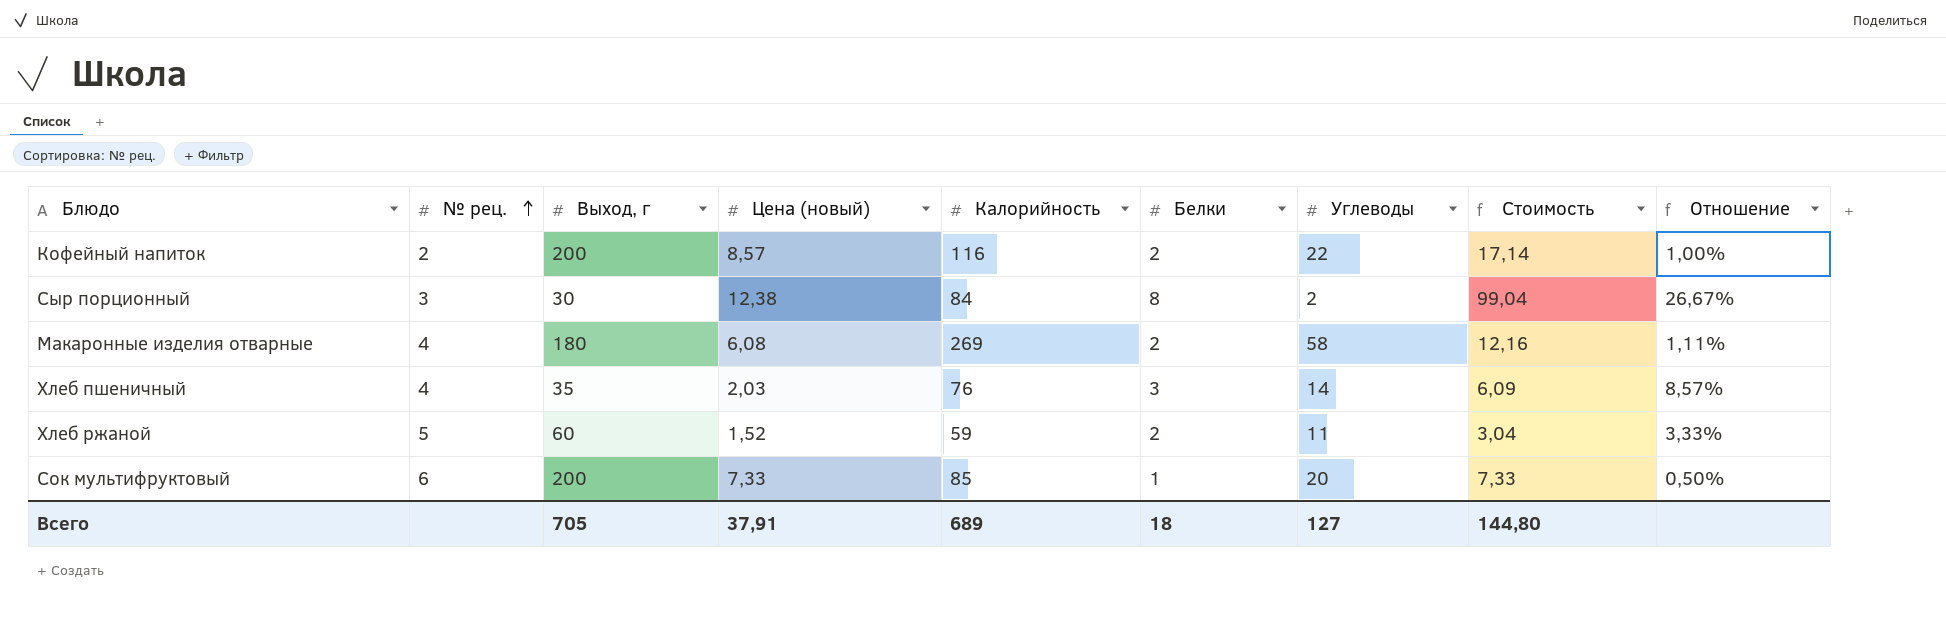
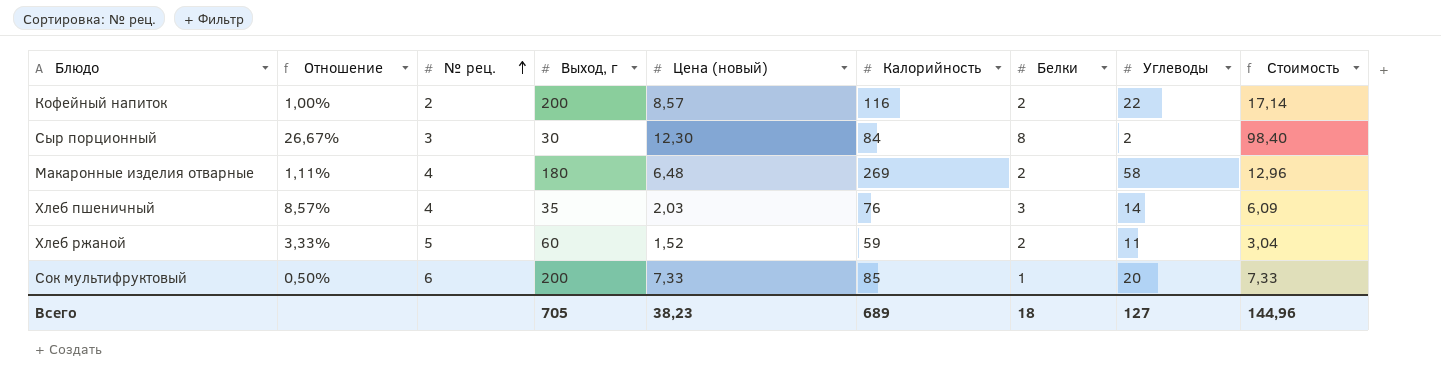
column Отношение | position: 9 -> 2
Сыр порционный | Цена (новый): 12,38 -> 12,30
Сыр порционный | Стоимость: 99,04 -> 98,40
Макаронные изделия отварные | Цена (новый): 6,08 -> 6,48
Макаронные изделия отварные | Стоимость: 12,16 -> 12,96
Всего | Цена (новый): 37,91 -> 38,23
Всего | Стоимость: 144,80 -> 144,96

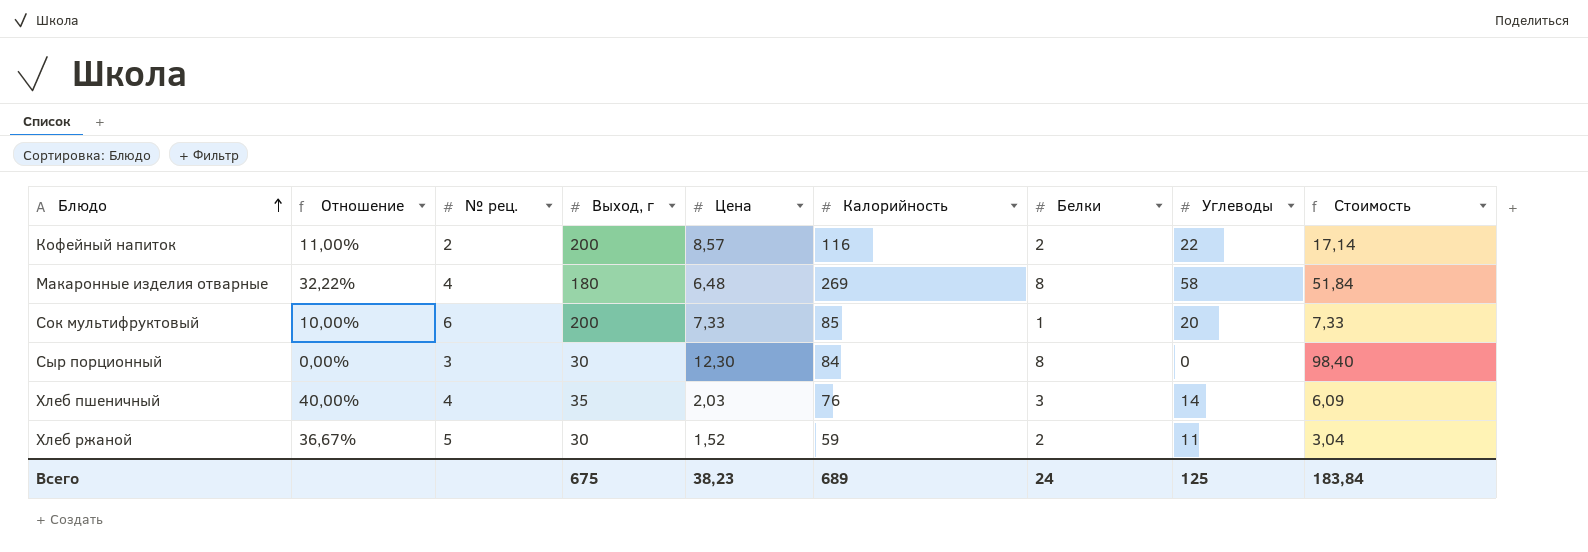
row order: № рец. ascending -> Блюдо ascending
column Отношение | formula: [Белки] / [Выход, г] -> [Углеводы] / [Выход, г]
column name: Цена (новый) -> Цена
Макаронные изделия отварные | Белки: 2 -> 8
Макаронные изделия отварные | Стоимость: 12,96 -> 51,84
Сыр порционный | Углеводы: 2 -> 0
Хлеб ржаной | Выход, г: 60 -> 30
Всего | Выход, г: 705 -> 675
Всего | Белки: 18 -> 24
Всего | Углеводы: 127 -> 125
Всего | Стоимость: 144,96 -> 183,84

